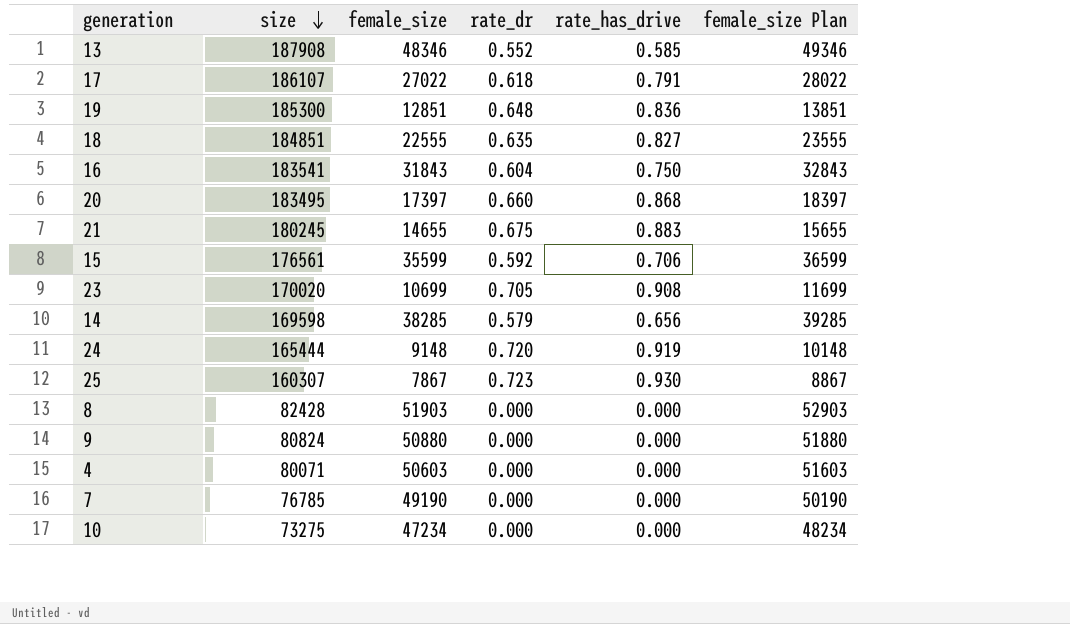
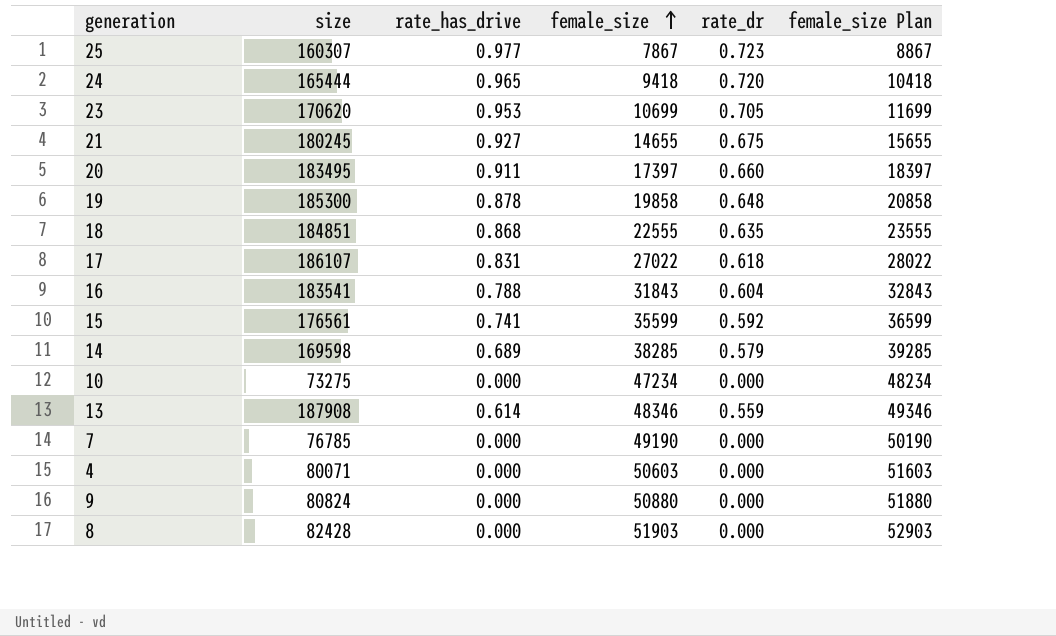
row order: size descending -> female_size ascending
column rate_has_drive | position: 5 -> 3
25 | rate_has_drive: 0.930 -> 0.977
24 | rate_has_drive: 0.919 -> 0.965
24 | female_size: 9148 -> 9418
24 | female_size Plan: 10148 -> 10418
23 | size: 170020 -> 170620
23 | rate_has_drive: 0.908 -> 0.953
21 | rate_has_drive: 0.883 -> 0.927
20 | rate_has_drive: 0.868 -> 0.911
19 | rate_has_drive: 0.836 -> 0.878
19 | female_size: 12851 -> 19858
19 | female_size Plan: 13851 -> 20858
18 | rate_has_drive: 0.827 -> 0.868
17 | rate_has_drive: 0.791 -> 0.831
16 | rate_has_drive: 0.750 -> 0.788
15 | rate_has_drive: 0.706 -> 0.741
14 | rate_has_drive: 0.656 -> 0.689
13 | rate_has_drive: 0.585 -> 0.614
13 | rate_dr: 0.552 -> 0.559

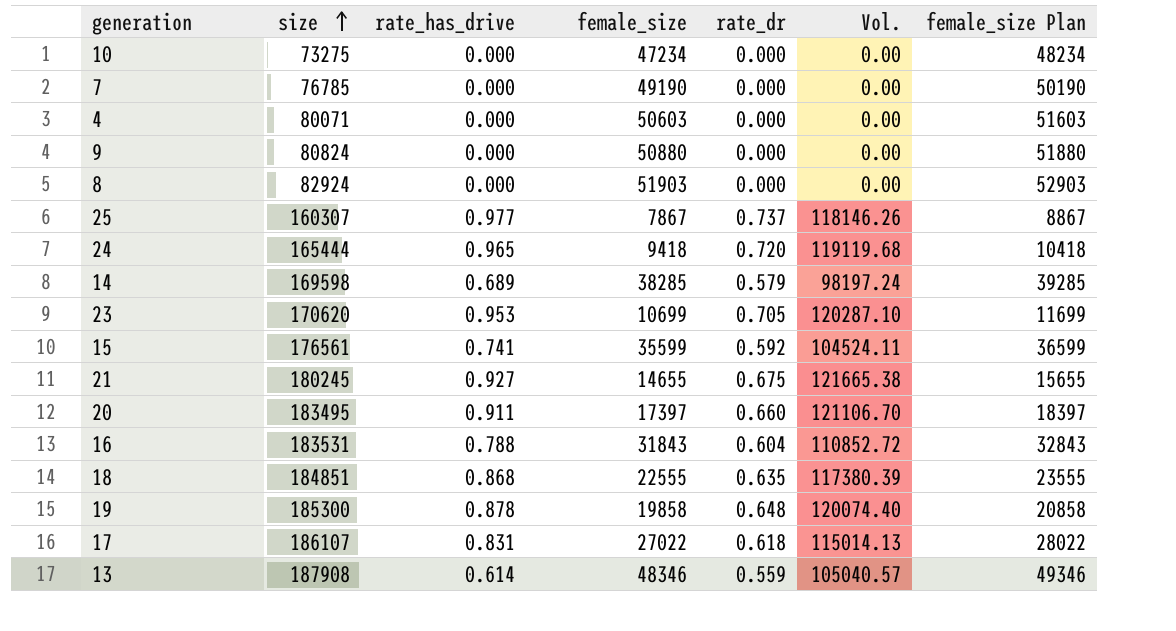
row order: female_size ascending -> size ascending
column Vol. | formula: none -> [size] * [rate_dr]
8 | size: 82428 -> 82924
25 | rate_dr: 0.723 -> 0.737
16 | size: 183541 -> 183531

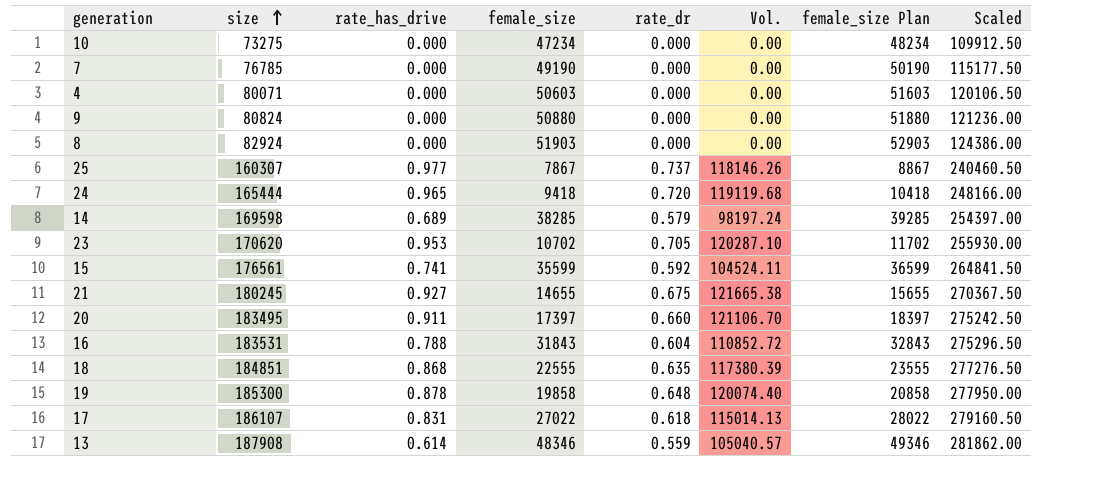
column Scaled | formula: none -> [size] * 1.5
23 | female_size: 10699 -> 10702
23 | female_size Plan: 11699 -> 11702

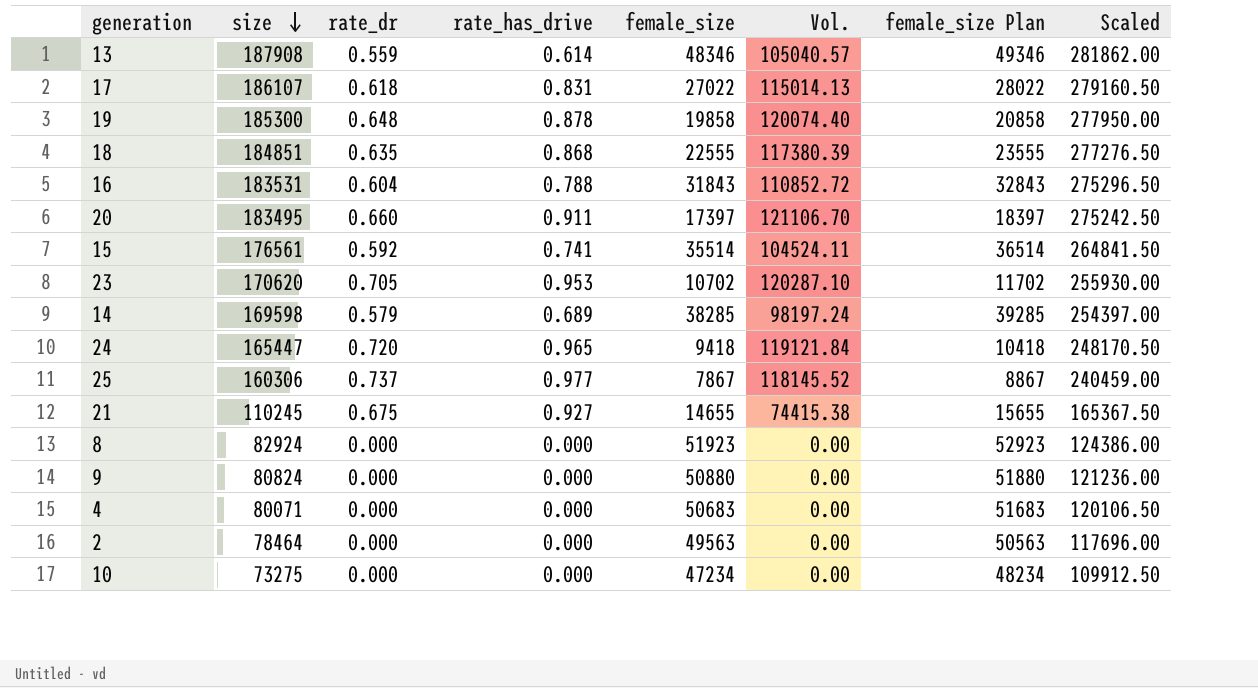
row order: size ascending -> size descending
column rate_dr | position: 5 -> 3
row 7: 76785 | 0.000 | 49190 | 0.000 | 0.00 | 50190 | 115177.50 -> none
15 | female_size: 35599 -> 35514
15 | female_size Plan: 36599 -> 36514
24 | size: 165444 -> 165447
24 | Vol.: 119119.68 -> 119121.84
24 | Scaled: 248166.00 -> 248170.50
25 | size: 160307 -> 160306
25 | Vol.: 118146.26 -> 118145.52
25 | Scaled: 240460.50 -> 240459.00
21 | size: 180245 -> 110245
21 | Vol.: 121665.38 -> 74415.38
21 | Scaled: 270367.50 -> 165367.50
8 | female_size: 51903 -> 51923
8 | female_size Plan: 52903 -> 52923
4 | female_size: 50603 -> 50683
4 | female_size Plan: 51603 -> 51683
row 2: none -> 78464 | 0.000 | 0.000 | 49563 | 0.00 | 50563 | 117696.00

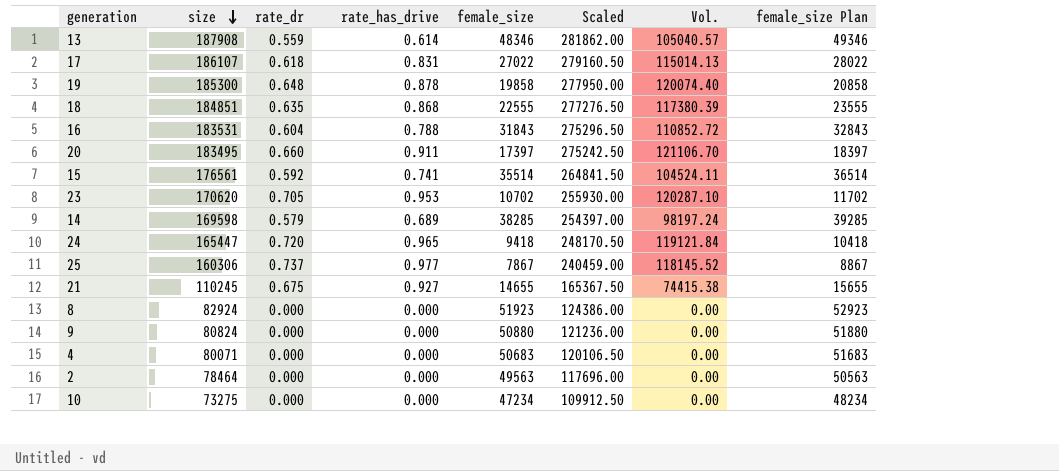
column Scaled | position: 8 -> 6

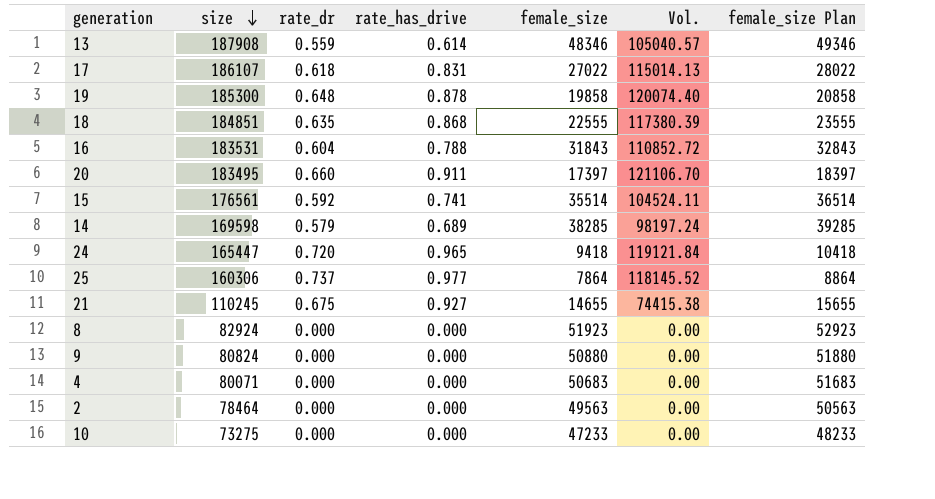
column Scaled | formula: [size] * 1.5 -> none
row 23: 170620 | 0.705 | 0.953 | 10702 | 255930.00 | 120287.10 | 11702 -> none
25 | female_size: 7867 -> 7864
25 | female_size Plan: 8867 -> 8864
10 | female_size: 47234 -> 47233
10 | female_size Plan: 48234 -> 48233

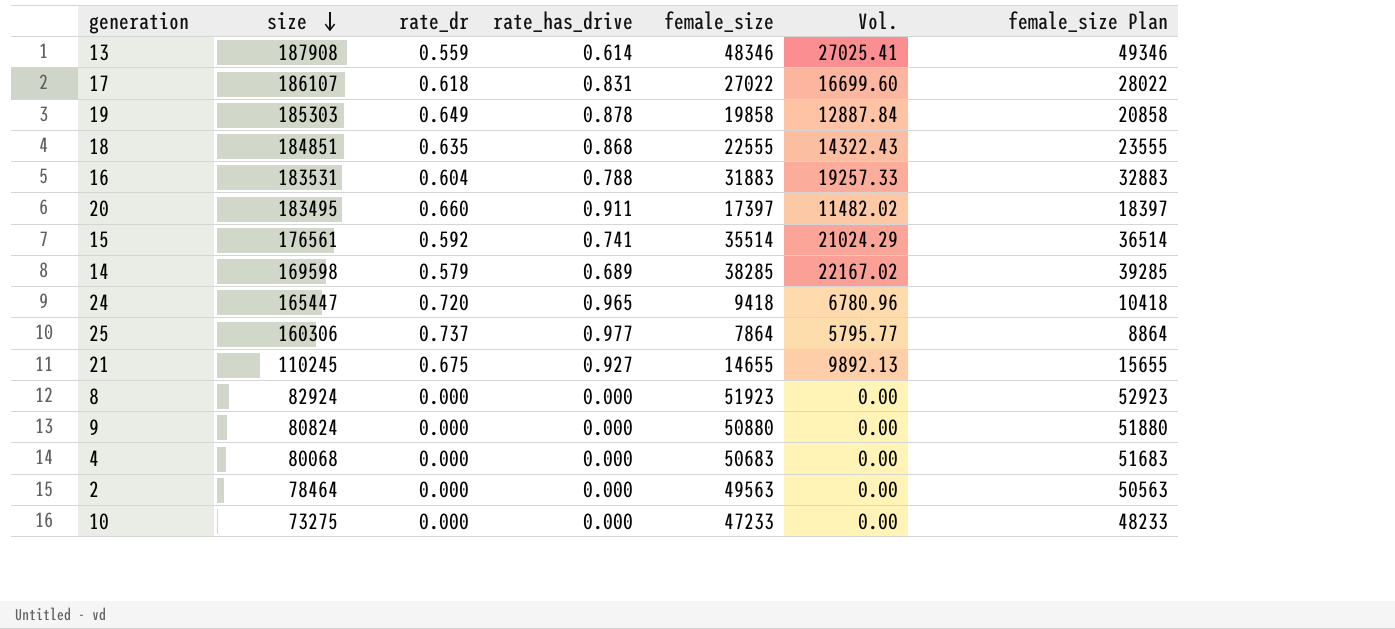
column Vol. | formula: [size] * [rate_dr] -> [rate_dr] * [female_size]
19 | size: 185300 -> 185303
19 | rate_dr: 0.648 -> 0.649
16 | female_size: 31843 -> 31883
16 | female_size Plan: 32843 -> 32883
4 | size: 80071 -> 80068

